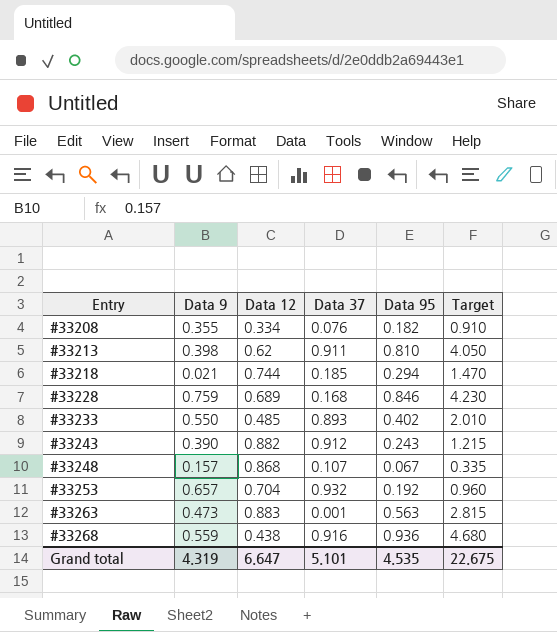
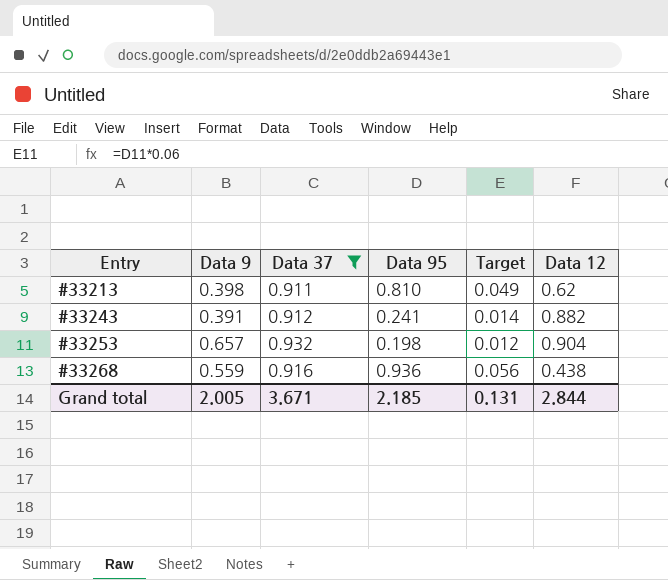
filter: none -> Data 37 >= 0.911
column Target | formula: [Data 95] * 5 -> [Data 95] * 0.06
column Data 12 | position: 3 -> 6
#33243 | Data 9: 0.390 -> 0.391
#33243 | Data 95: 0.243 -> 0.241
#33253 | Data 95: 0.192 -> 0.198
#33253 | Data 12: 0.704 -> 0.904
Grand total | Data 9: 4.319 -> 2.005
Grand total | Data 37: 5.101 -> 3.671
Grand total | Data 95: 4.535 -> 2.185
Grand total | Target: 22.675 -> 0.131
Grand total | Data 12: 6.647 -> 2.844

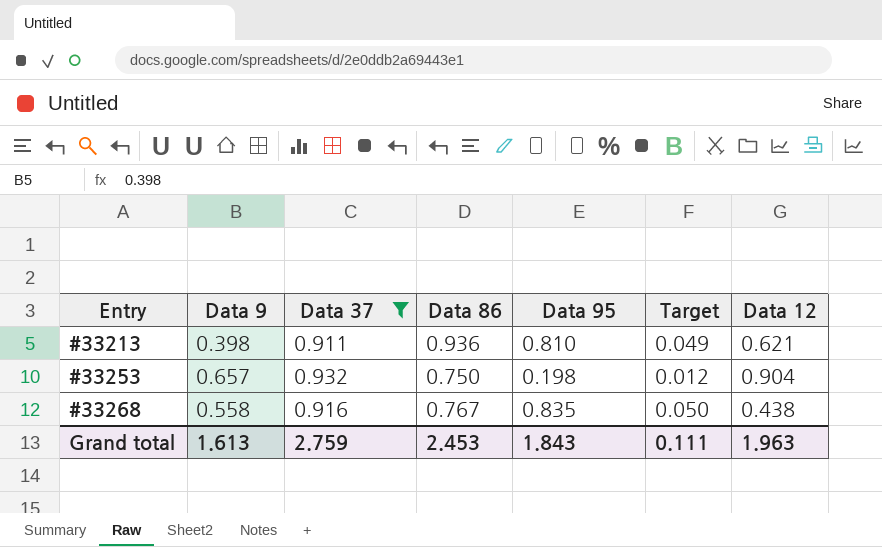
column Data 86 | position: none -> 4
row #33243: 0.391 | 0.912 | 0.241 | 0.014 | 0.882 -> none
#33213 | Data 12: 0.62 -> 0.621
#33268 | Data 9: 0.559 -> 0.558
#33268 | Data 95: 0.936 -> 0.835
#33268 | Target: 0.056 -> 0.050
Grand total | Data 9: 2.005 -> 1.613
Grand total | Data 37: 3.671 -> 2.759
Grand total | Data 95: 2.185 -> 1.843
Grand total | Target: 0.131 -> 0.111
Grand total | Data 12: 2.844 -> 1.963

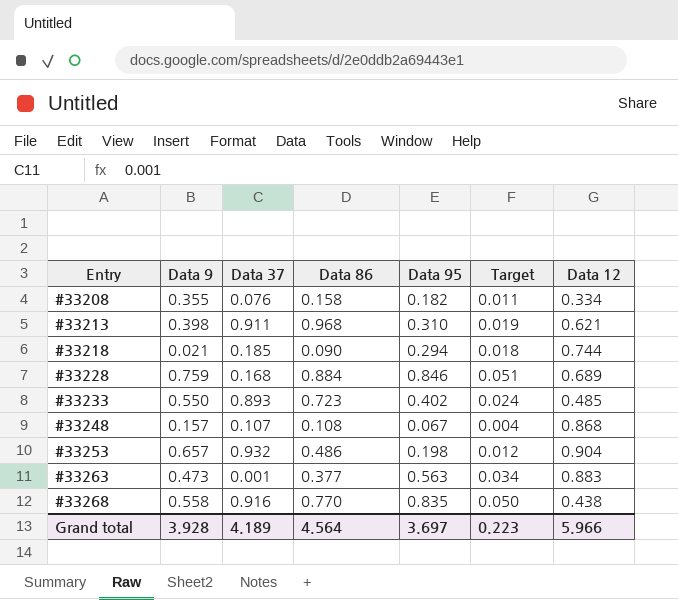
filter: Data 37 >= 0.911 -> none
#33213 | Data 86: 0.936 -> 0.968
#33213 | Data 95: 0.810 -> 0.310
#33213 | Target: 0.049 -> 0.019
#33253 | Data 86: 0.750 -> 0.486
#33268 | Data 86: 0.767 -> 0.770
Grand total | Data 9: 1.613 -> 3.928
Grand total | Data 37: 2.759 -> 4.189
Grand total | Data 86: 2.453 -> 4.564
Grand total | Data 95: 1.843 -> 3.697
Grand total | Target: 0.111 -> 0.223
Grand total | Data 12: 1.963 -> 5.966

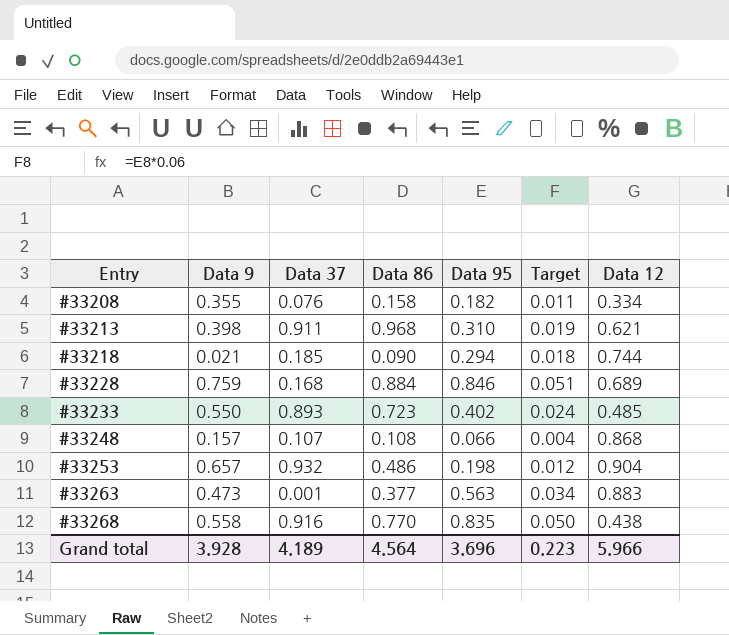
#33248 | Data 95: 0.067 -> 0.066
Grand total | Data 95: 3.697 -> 3.696

